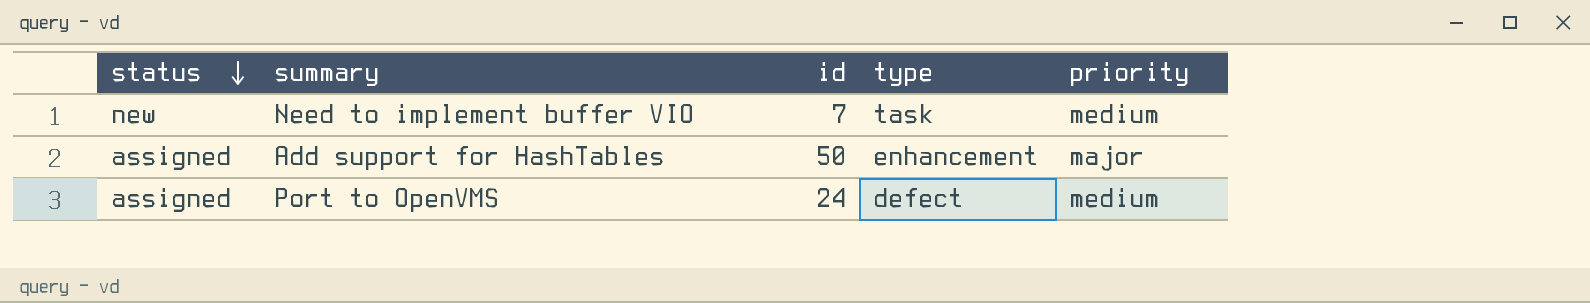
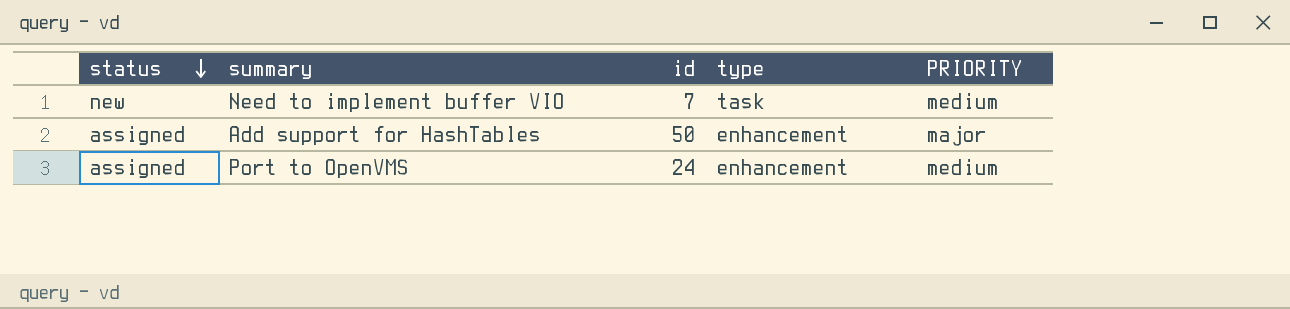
column name: priority -> PRIORITY
Port to OpenVMS | type: defect -> enhancement

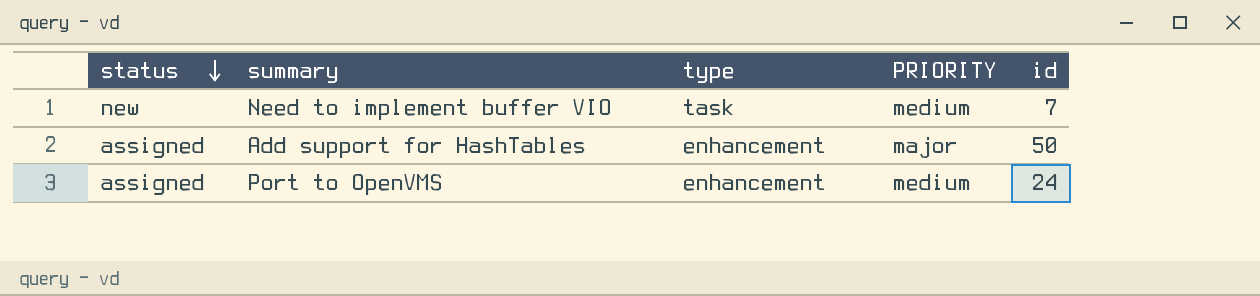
column id | position: 3 -> 5

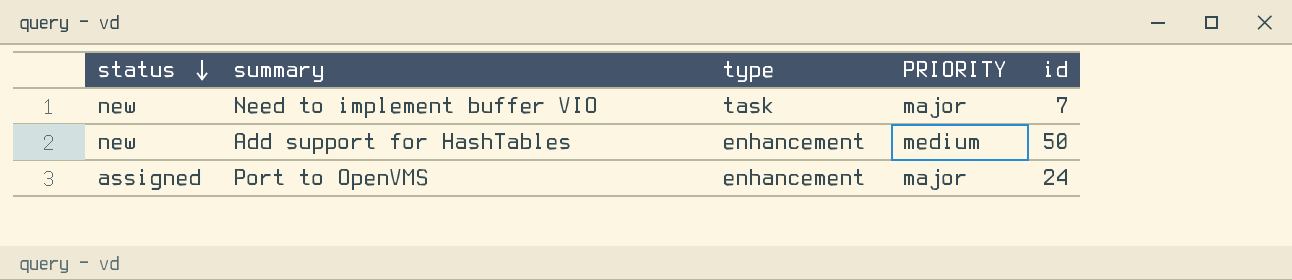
Need to implement buffer VIO | PRIORITY: medium -> major
Add support for HashTables | status: assigned -> new
Add support for HashTables | PRIORITY: major -> medium
Port to OpenVMS | PRIORITY: medium -> major

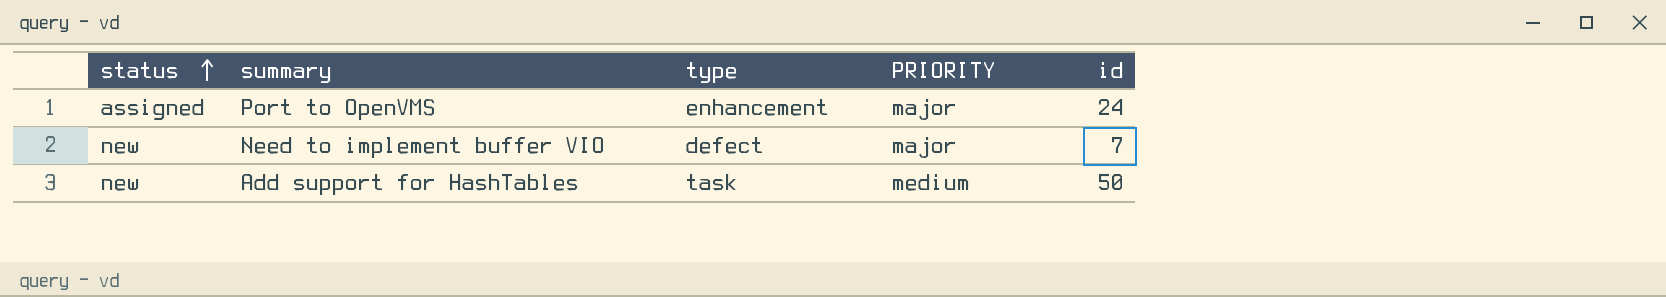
row order: status descending -> status ascending
Need to implement buffer VIO | type: task -> defect
Add support for HashTables | type: enhancement -> task

